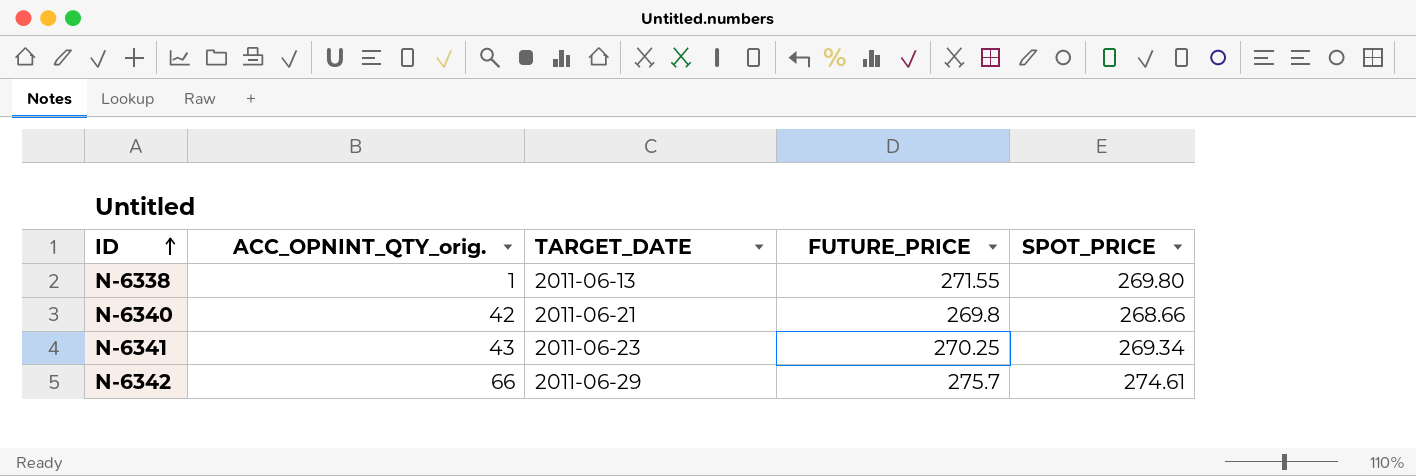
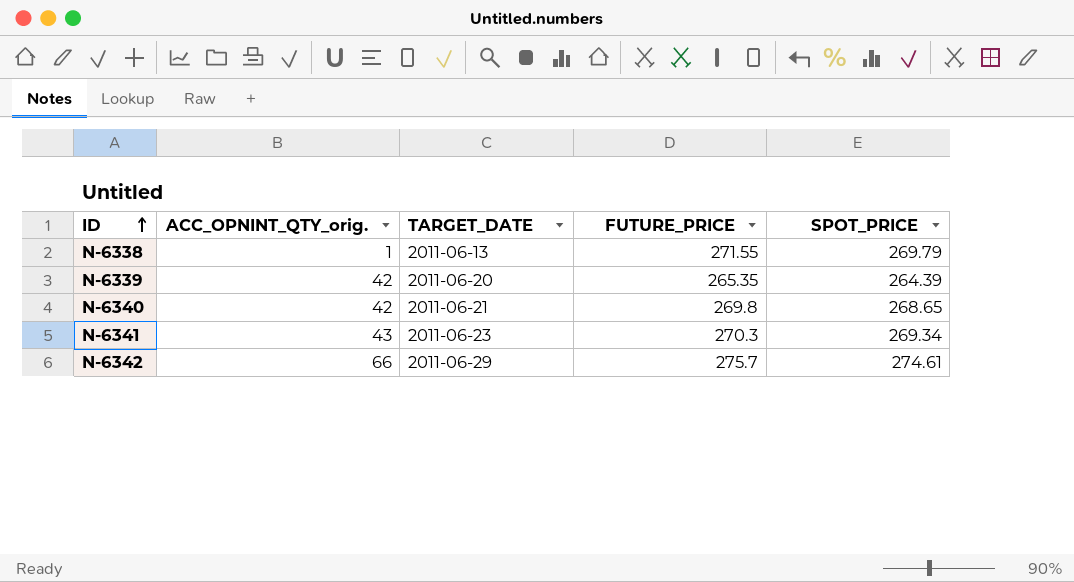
N-6338 | SPOT_PRICE: 269.80 -> 269.79
row N-6339: none -> 42 | 2011-06-20 | 265.35 | 264.39
N-6340 | SPOT_PRICE: 268.66 -> 268.65
N-6341 | FUTURE_PRICE: 270.25 -> 270.3

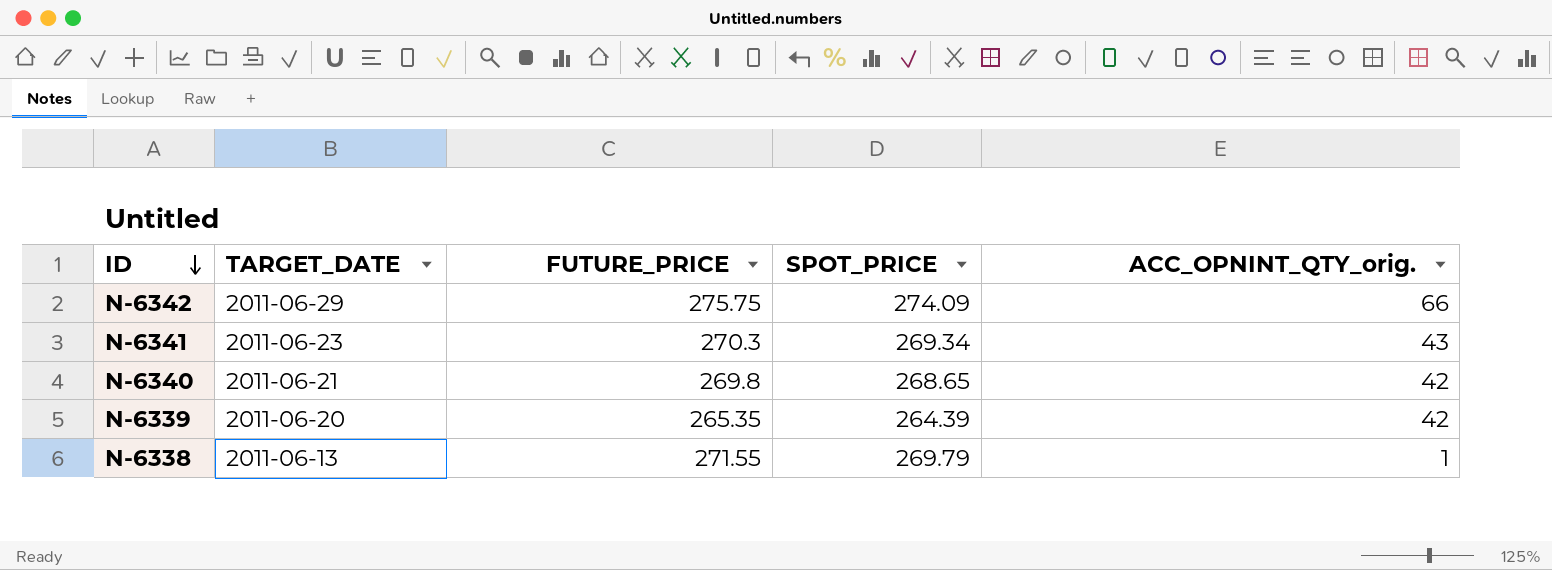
row order: ID ascending -> ID descending
column ACC_OPNINT_QTY_orig. | position: 2 -> 5
N-6342 | FUTURE_PRICE: 275.7 -> 275.75
N-6342 | SPOT_PRICE: 274.61 -> 274.09

